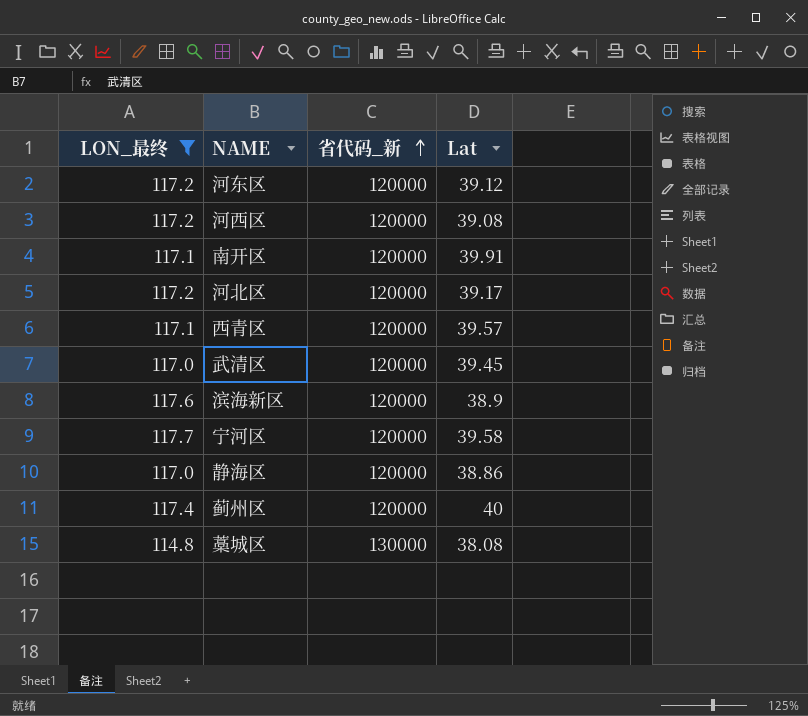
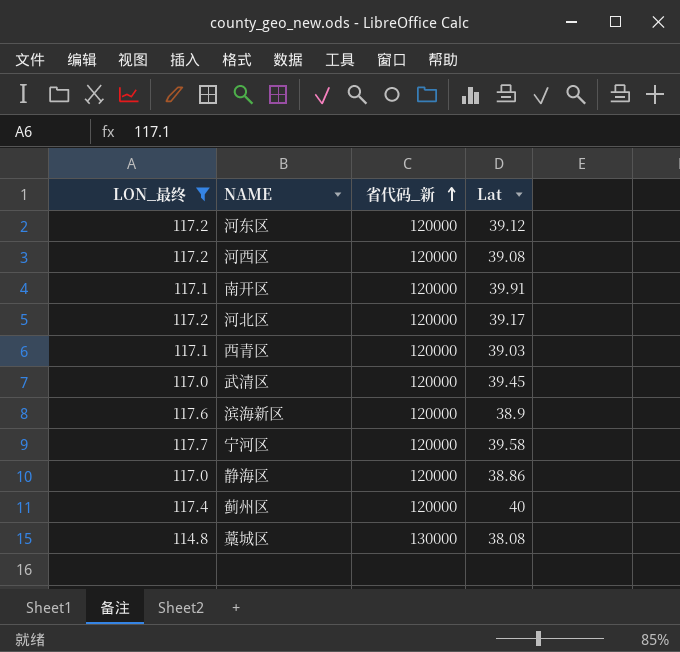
西青区 | Lat: 39.57 -> 39.03

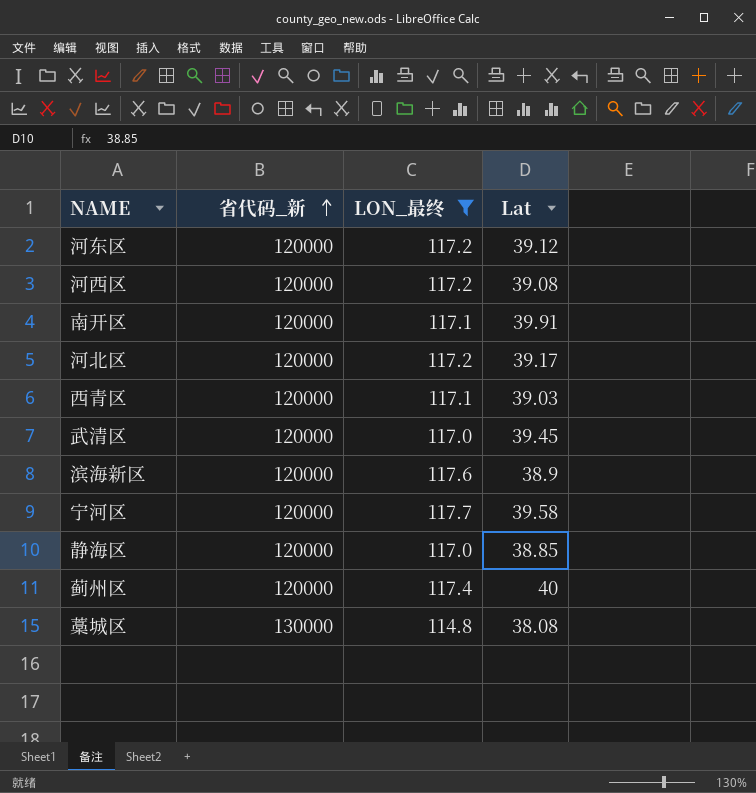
column LON_最终 | position: 1 -> 3
静海区 | Lat: 38.86 -> 38.85

